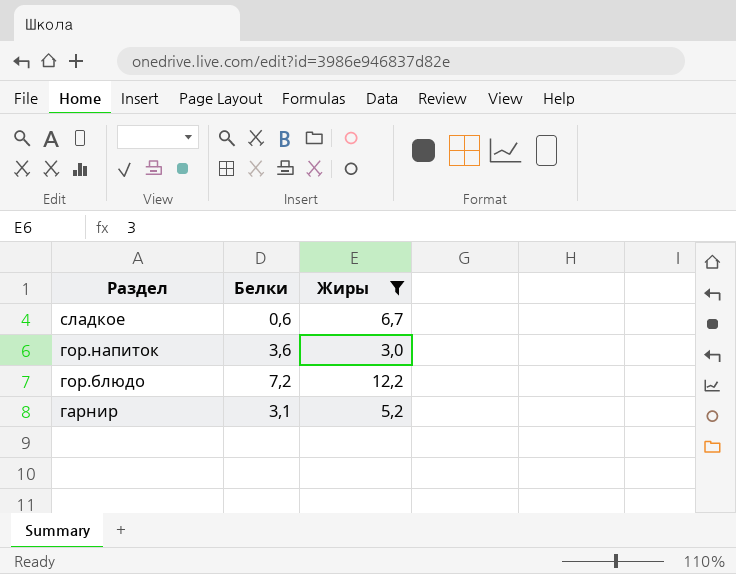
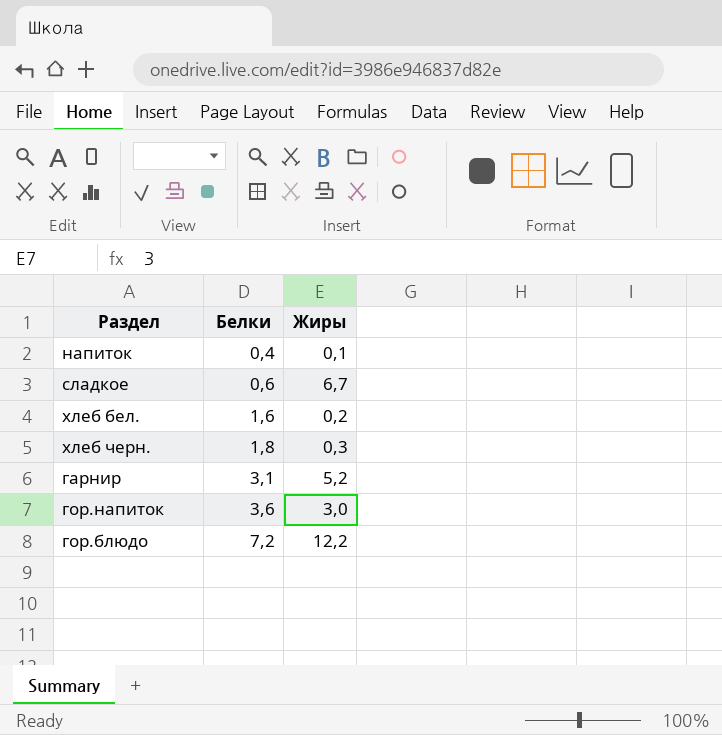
filter: Жиры >= 3,0 -> none
row order: Раздел descending -> Белки ascending

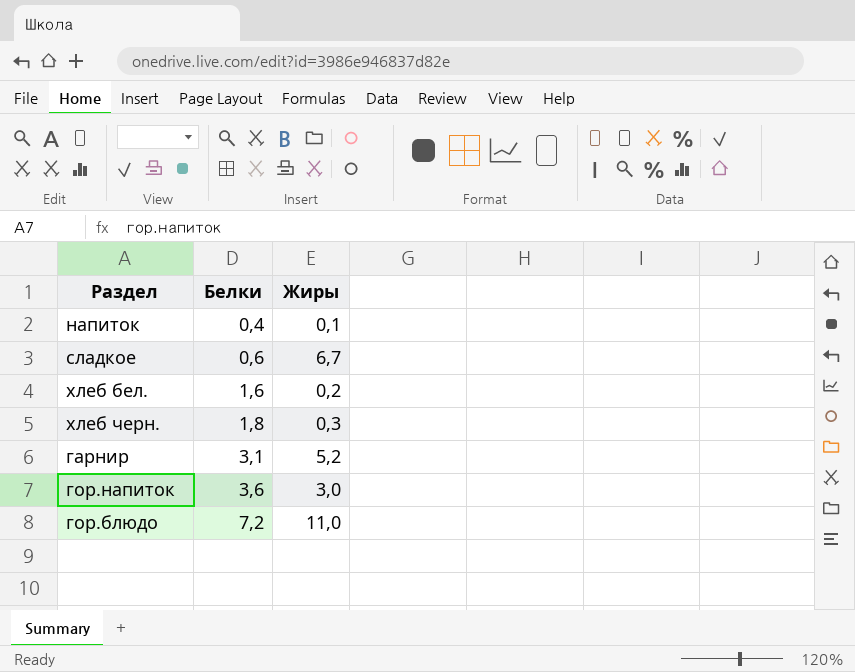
гор.блюдо | Жиры: 12,2 -> 11,0

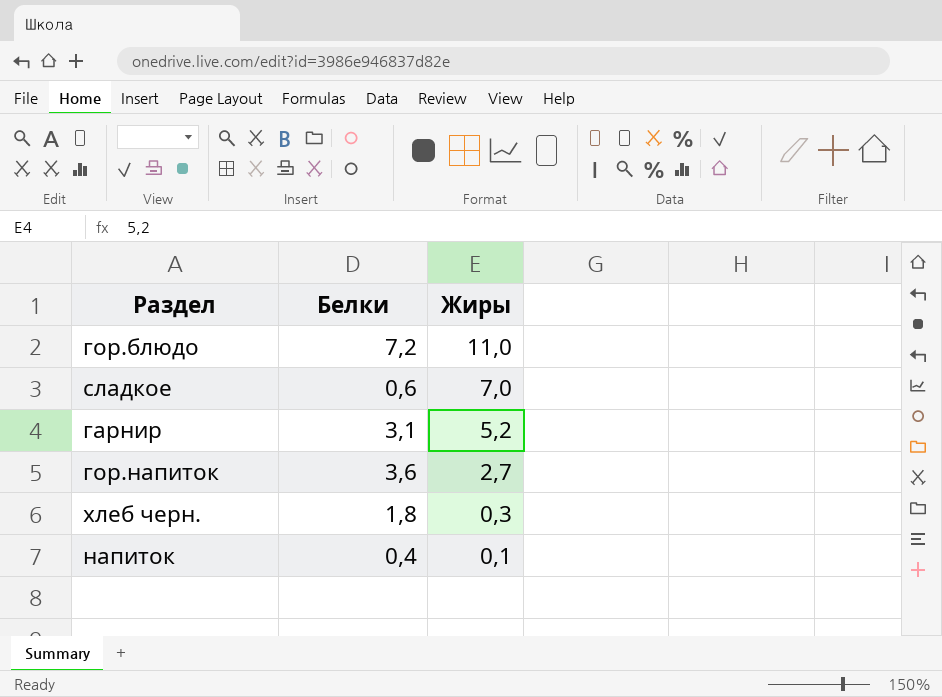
row order: Белки ascending -> Жиры descending
row хлеб бел.: 1,6 | 0,2 -> none
сладкое | Жиры: 6,7 -> 7,0
гор.напиток | Жиры: 3,0 -> 2,7

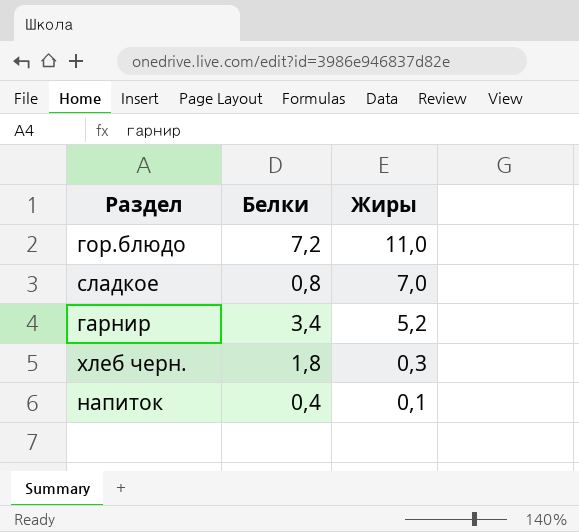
row гор.напиток: 3,6 | 2,7 -> none
сладкое | Белки: 0,6 -> 0,8
гарнир | Белки: 3,1 -> 3,4

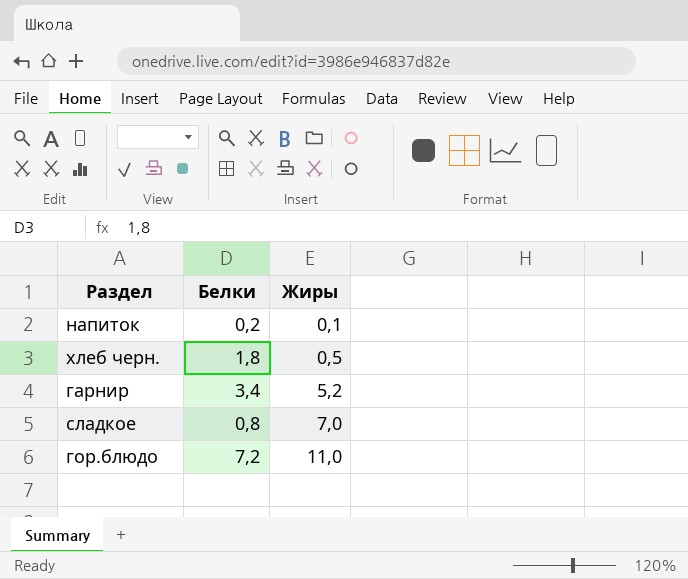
row order: Жиры descending -> Жиры ascending
напиток | Белки: 0,4 -> 0,2
хлеб черн. | Жиры: 0,3 -> 0,5

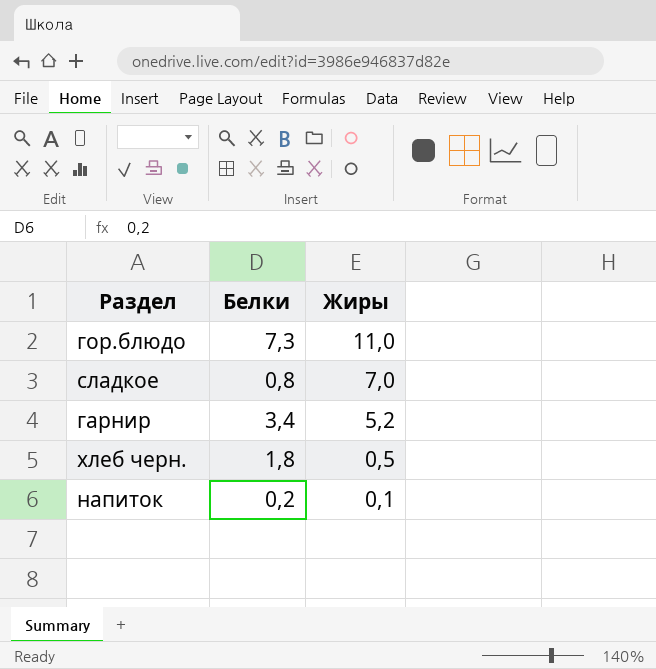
row order: Жиры ascending -> Жиры descending
гор.блюдо | Белки: 7,2 -> 7,3

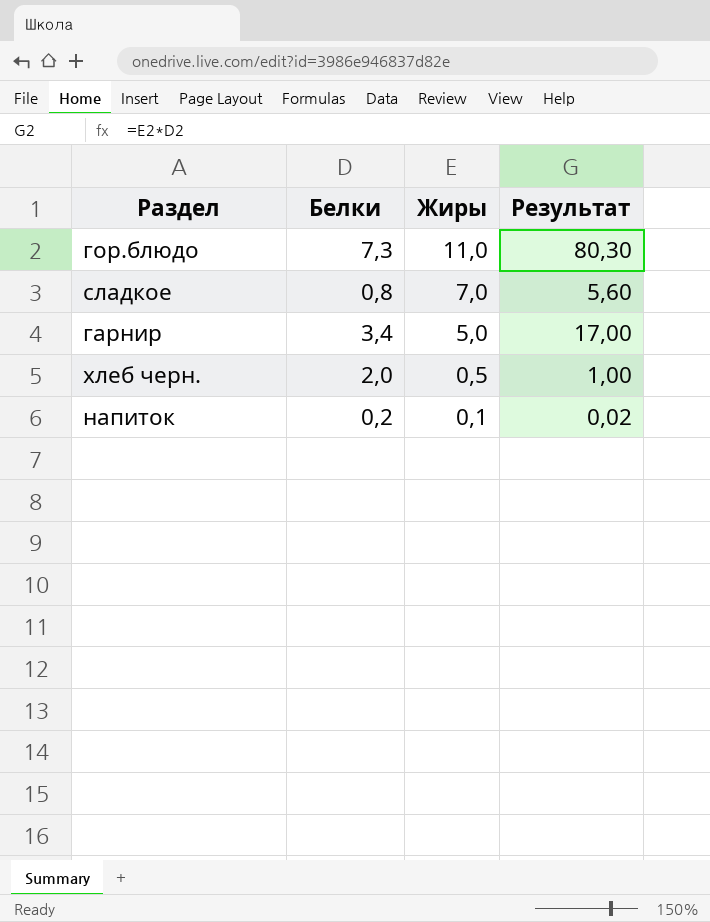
column Результат | formula: none -> [Белки] * [Жиры]
гарнир | Жиры: 5,2 -> 5,0
хлеб черн. | Белки: 1,8 -> 2,0

